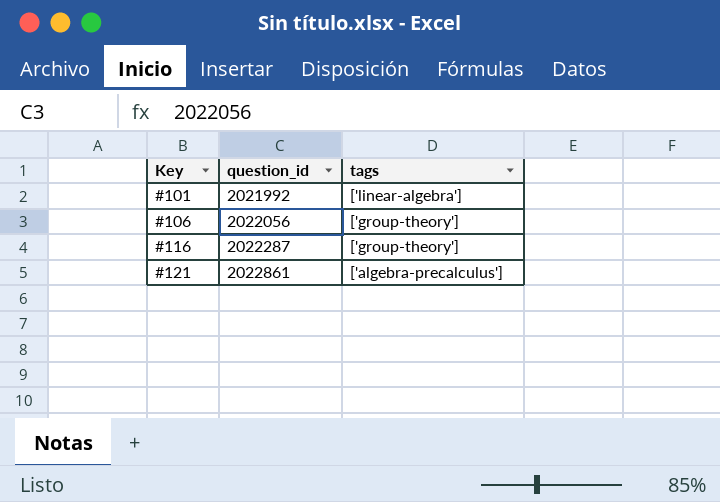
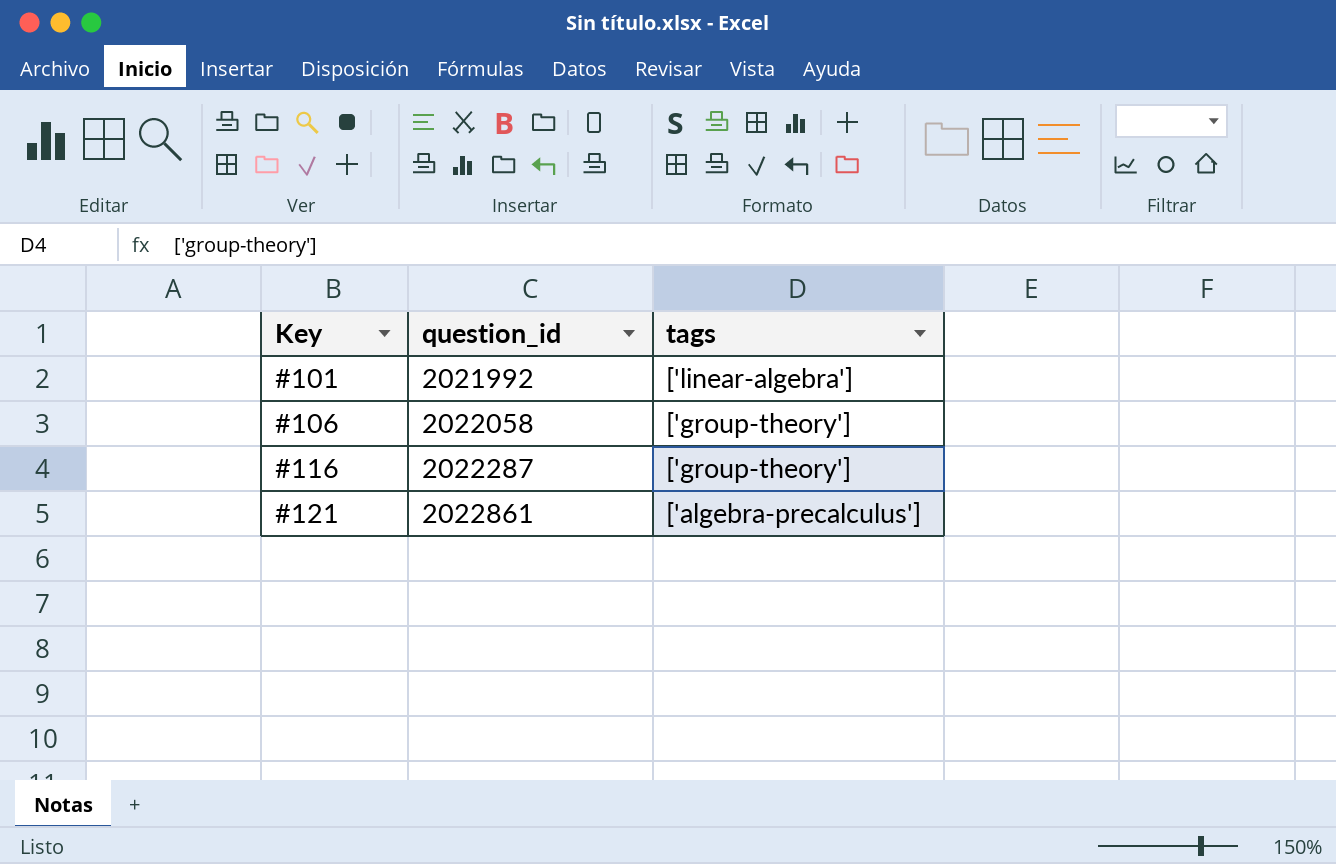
#106 | question_id: 2022056 -> 2022058

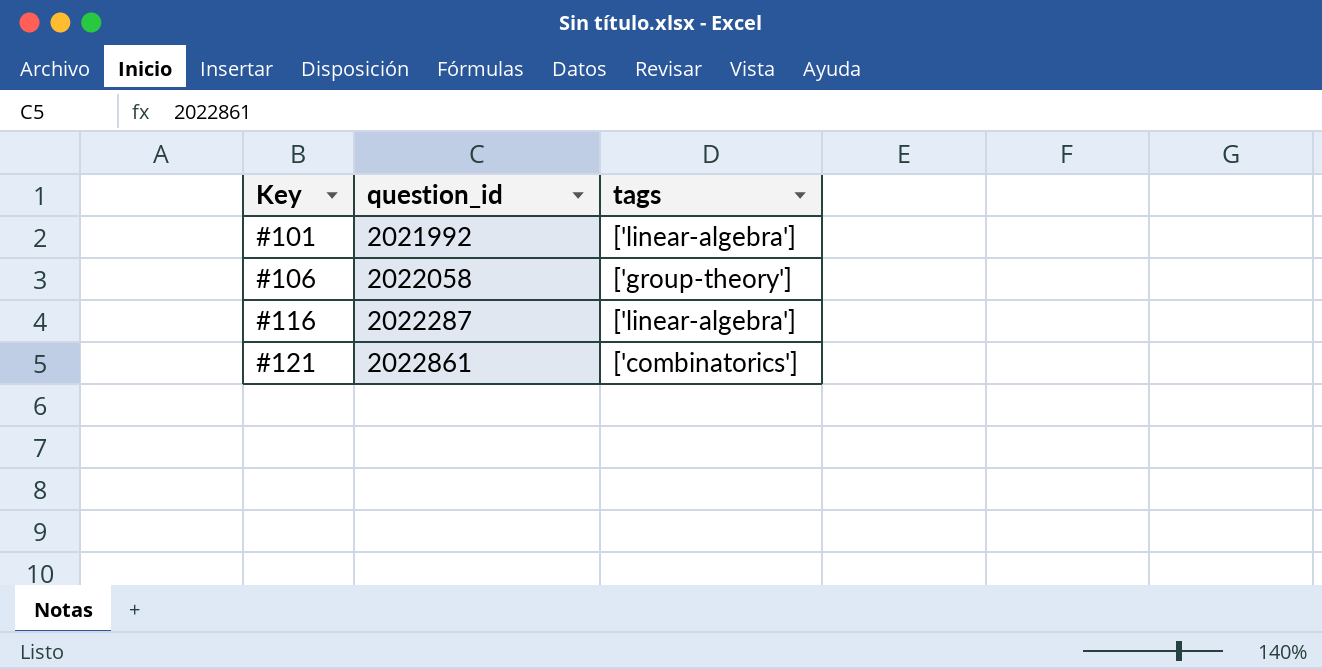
#116 | tags: ['group-theory'] -> ['linear-algebra']
#121 | tags: ['algebra-precalculus'] -> ['combinatorics']

